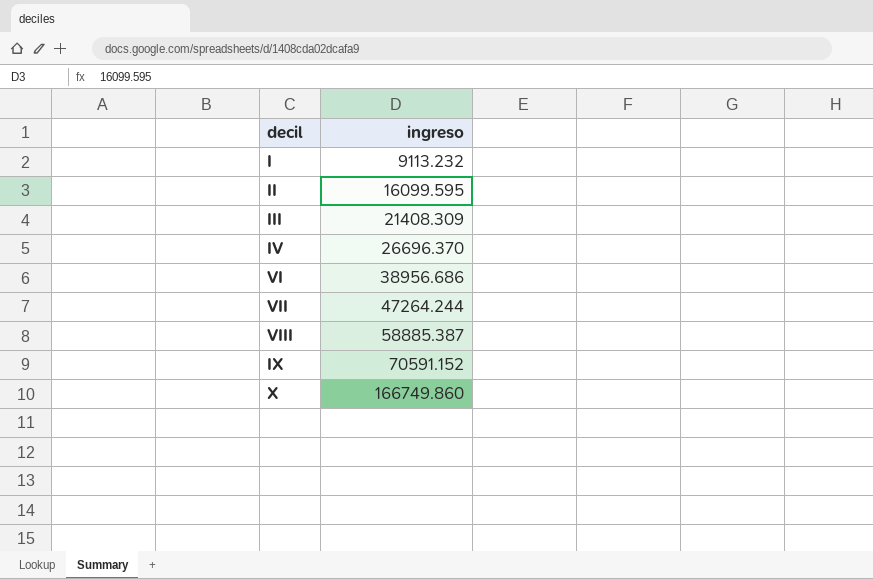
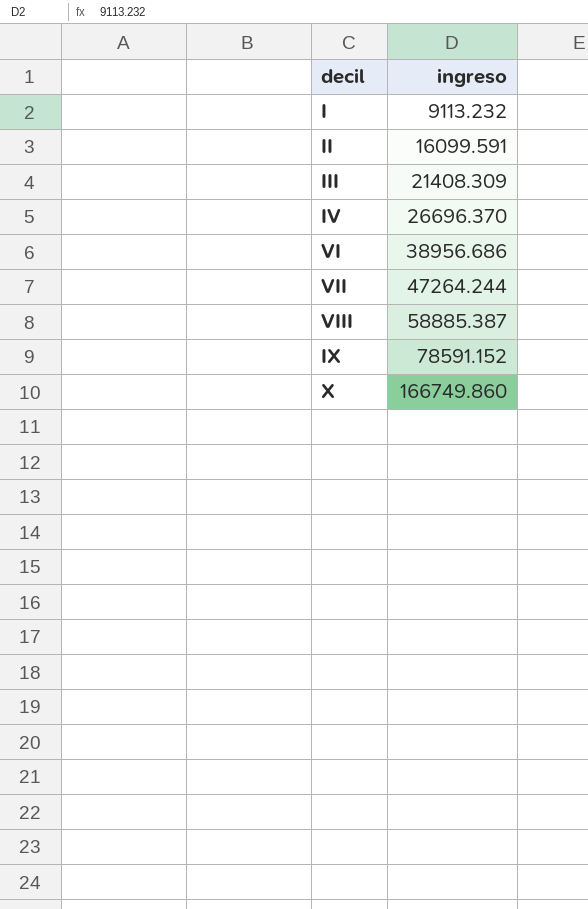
II | ingreso: 16099.595 -> 16099.591
IX | ingreso: 70591.152 -> 78591.152

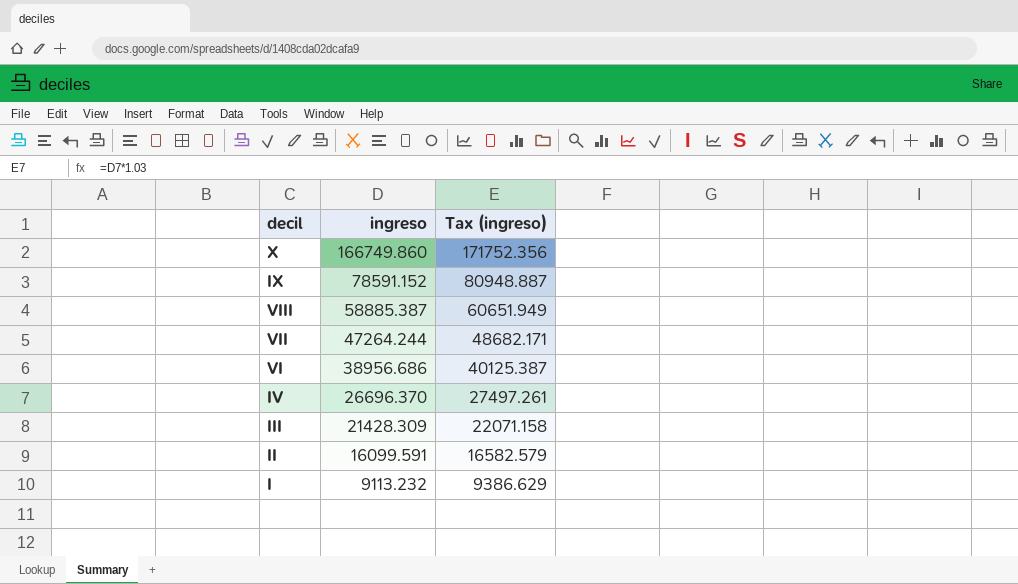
row order: ingreso ascending -> ingreso descending
column Tax (ingreso) | formula: none -> [ingreso] * 1.03
III | ingreso: 21408.309 -> 21428.309

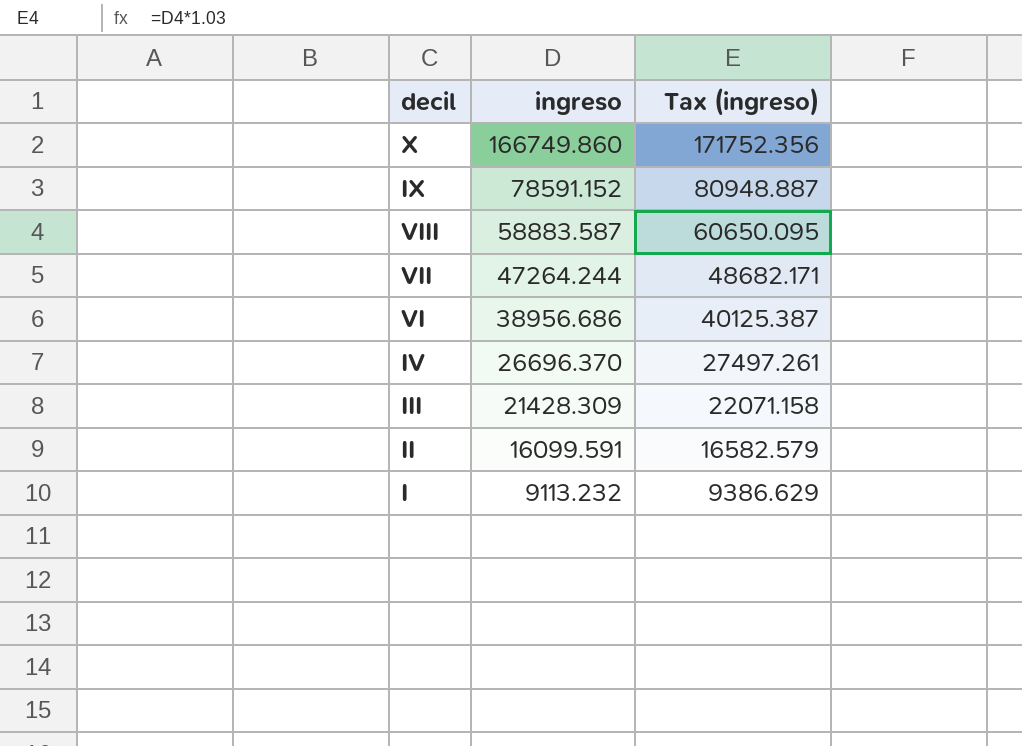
VIII | ingreso: 58885.387 -> 58883.587
VIII | Tax (ingreso): 60651.949 -> 60650.095

